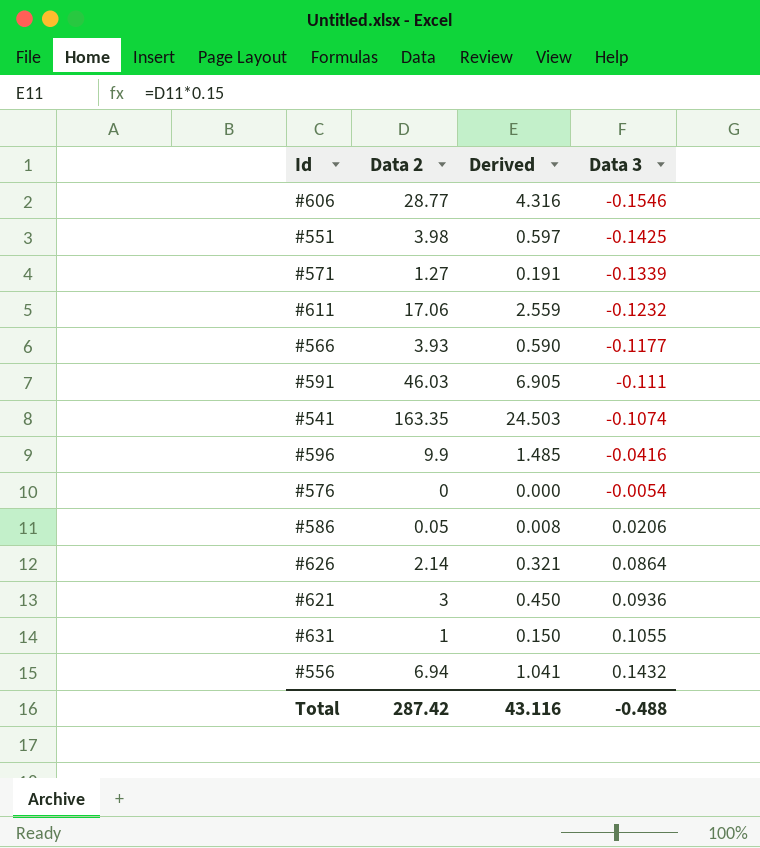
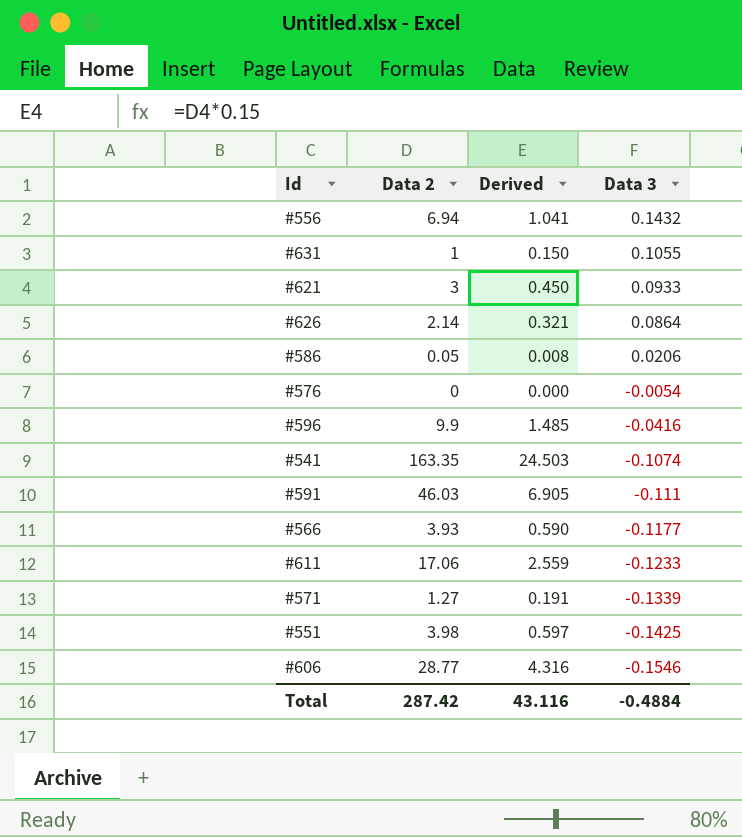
row order: Data 3 ascending -> Data 3 descending
#621 | Data 3: 0.0936 -> 0.0933
#611 | Data 3: -0.1232 -> -0.1233
Total | Data 3: -0.488 -> -0.4884

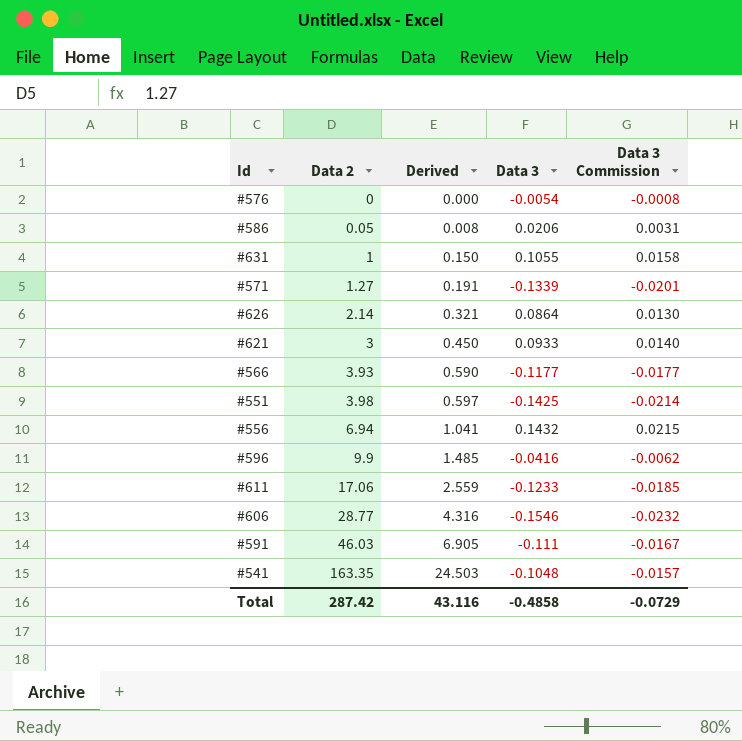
row order: Data 3 descending -> Data 2 ascending
column Data 3 Commission | formula: none -> [Data 3] * 0.15
#541 | Data 3: -0.1074 -> -0.1048
Total | Data 3: -0.4884 -> -0.4858

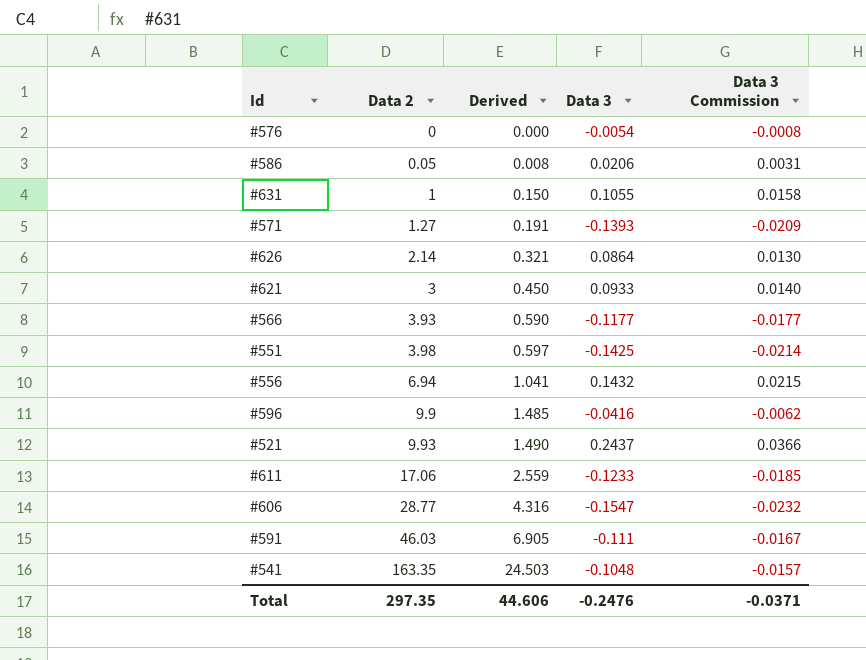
#571 | Data 3: -0.1339 -> -0.1393
#571 | Data 3 Commission: -0.0201 -> -0.0209
row #521: none -> 9.93 | 1.490 | 0.2437 | 0.0366
#606 | Data 3: -0.1546 -> -0.1547
Total | Data 2: 287.42 -> 297.35
Total | Derived: 43.116 -> 44.606
Total | Data 3: -0.4858 -> -0.2476
Total | Data 3 Commission: -0.0729 -> -0.0371

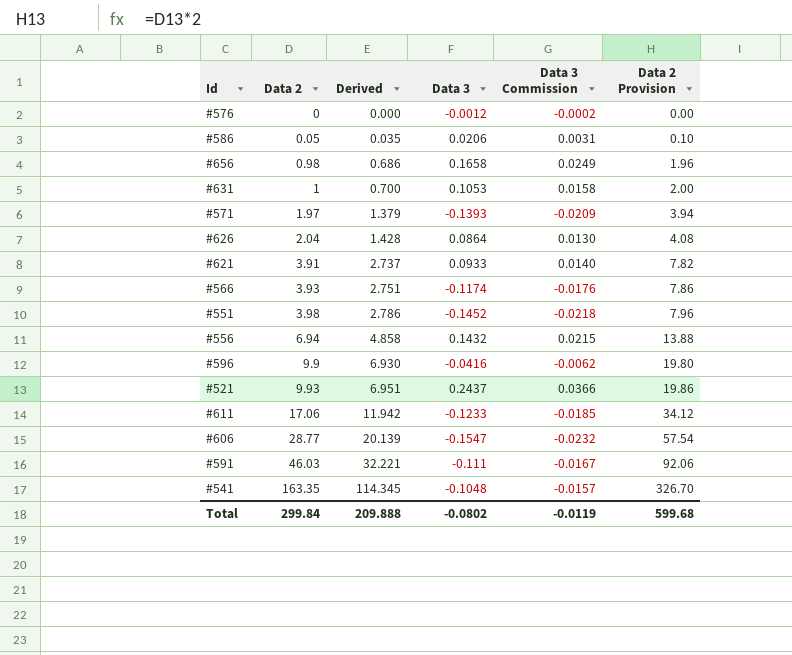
column Derived | formula: [Data 2] * 0.15 -> [Data 2] * 0.7
column Data 2 Provision | formula: none -> [Data 2] * 2
#576 | Data 3: -0.0054 -> -0.0012
#576 | Data 3 Commission: -0.0008 -> -0.0002
row #656: none -> 0.98 | 0.686 | 0.1658 | 0.0249 | 1.96
#631 | Data 3: 0.1055 -> 0.1053
#571 | Data 2: 1.27 -> 1.97
#626 | Data 2: 2.14 -> 2.04
#621 | Data 2: 3 -> 3.91
#566 | Data 3: -0.1177 -> -0.1174
#566 | Data 3 Commission: -0.0177 -> -0.0176
#551 | Data 3: -0.1425 -> -0.1452
#551 | Data 3 Commission: -0.0214 -> -0.0218
Total | Data 2: 297.35 -> 299.84
Total | Derived: 44.606 -> 209.888
Total | Data 3: -0.2476 -> -0.0802
Total | Data 3 Commission: -0.0371 -> -0.0119

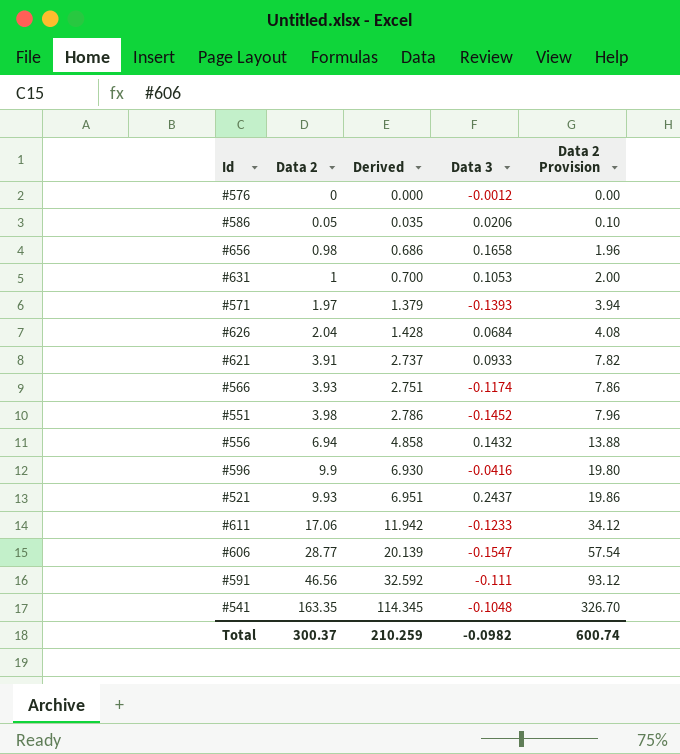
column Data 3 Commission | formula: [Data 3] * 0.15 -> none
#626 | Data 3: 0.0864 -> 0.0684
#591 | Data 2: 46.03 -> 46.56
#591 | Derived: 32.221 -> 32.592
#591 | Data 2 Provision: 92.06 -> 93.12
Total | Data 2: 299.84 -> 300.37
Total | Derived: 209.888 -> 210.259
Total | Data 3: -0.0802 -> -0.0982
Total | Data 2 Provision: 599.68 -> 600.74

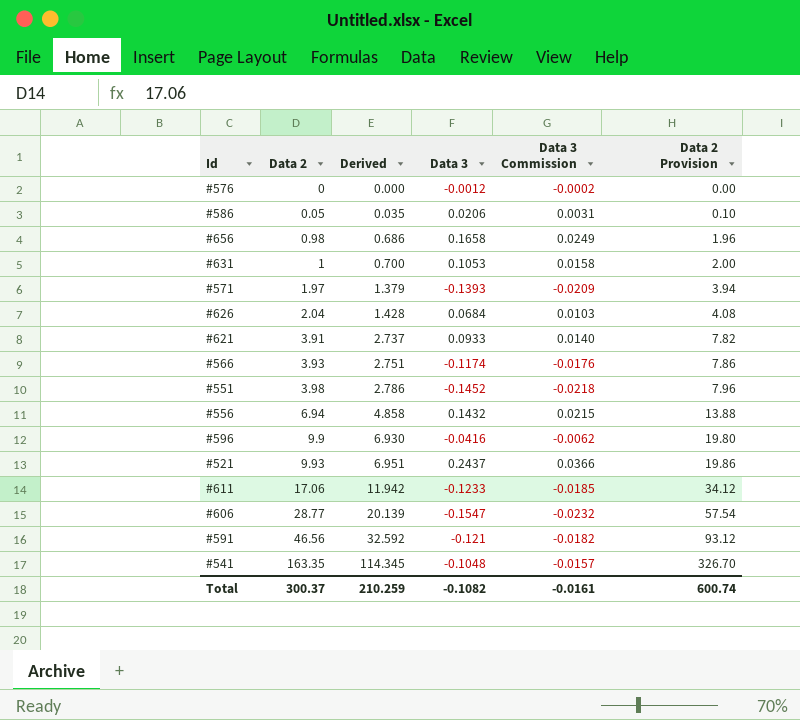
column Data 3 Commission | formula: none -> [Data 3] * 0.15
#591 | Data 3: -0.111 -> -0.121
Total | Data 3: -0.0982 -> -0.1082

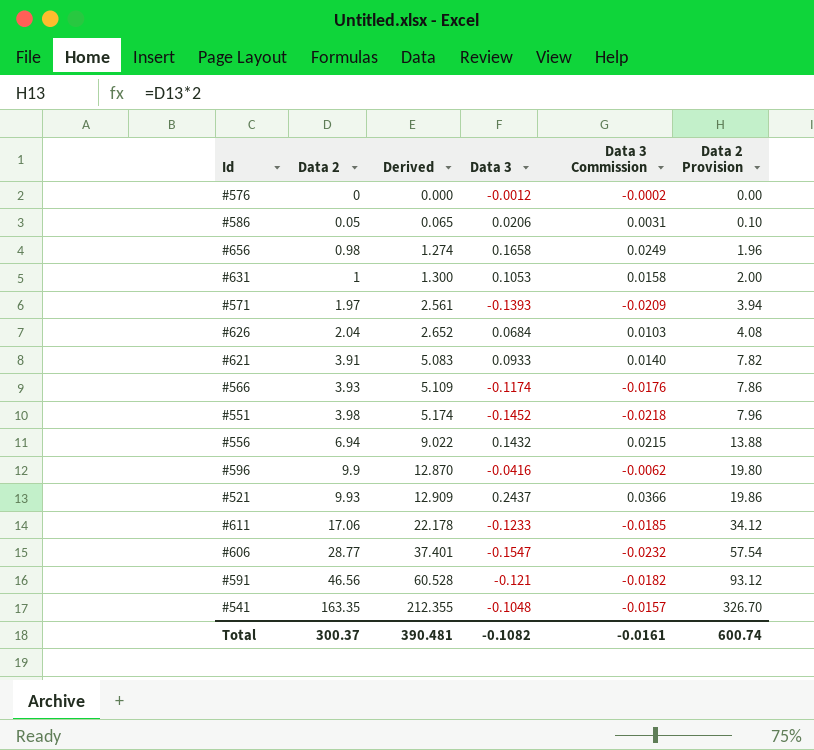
column Derived | formula: [Data 2] * 0.7 -> [Data 2] * 1.3
Total | Derived: 210.259 -> 390.481

